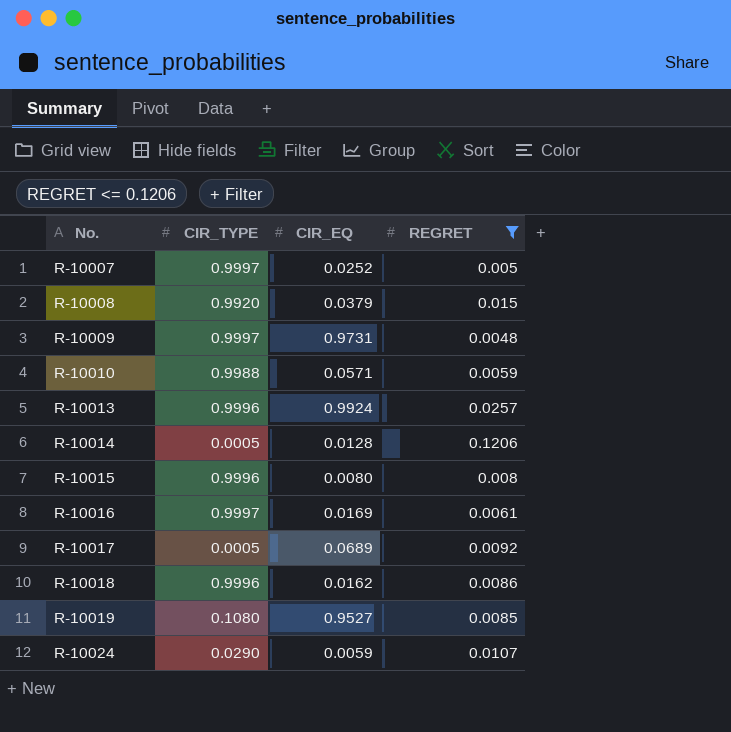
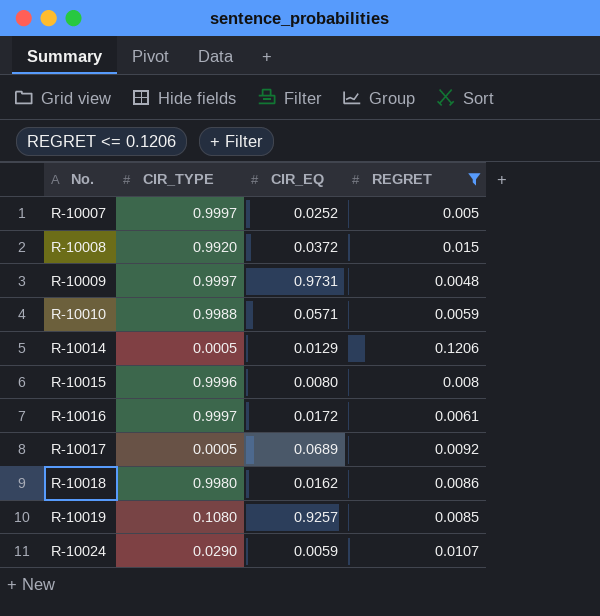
row R-10013: 0.9996 | 0.9924 | 0.0257 -> none
R-10008 | CIR_EQ: 0.0379 -> 0.0372
R-10014 | CIR_EQ: 0.0128 -> 0.0129
R-10016 | CIR_EQ: 0.0169 -> 0.0172
R-10018 | CIR_TYPE: 0.9996 -> 0.9980
R-10019 | CIR_EQ: 0.9527 -> 0.9257

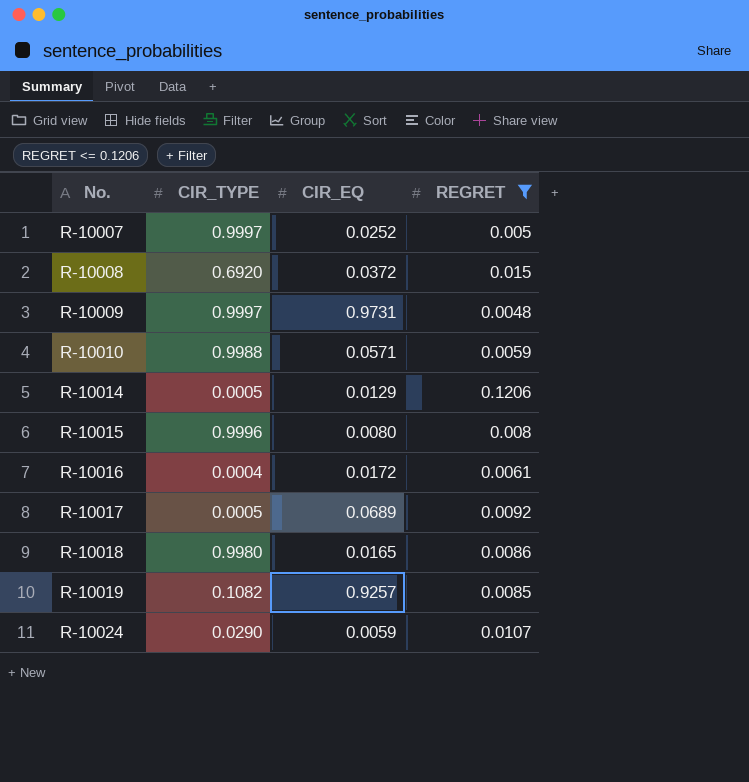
R-10008 | CIR_TYPE: 0.9920 -> 0.6920
R-10016 | CIR_TYPE: 0.9997 -> 0.0004
R-10018 | CIR_EQ: 0.0162 -> 0.0165
R-10019 | CIR_TYPE: 0.1080 -> 0.1082

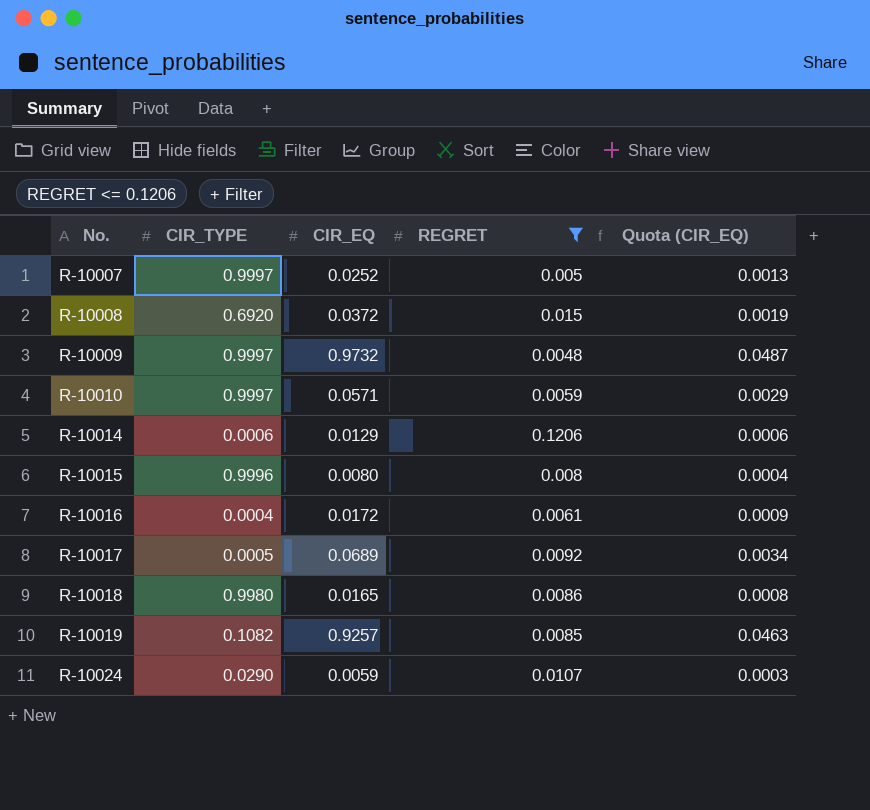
column Quota (CIR_EQ) | formula: none -> [CIR_EQ] * 0.05
R-10009 | CIR_EQ: 0.9731 -> 0.9732
R-10010 | CIR_TYPE: 0.9988 -> 0.9997
R-10014 | CIR_TYPE: 0.0005 -> 0.0006

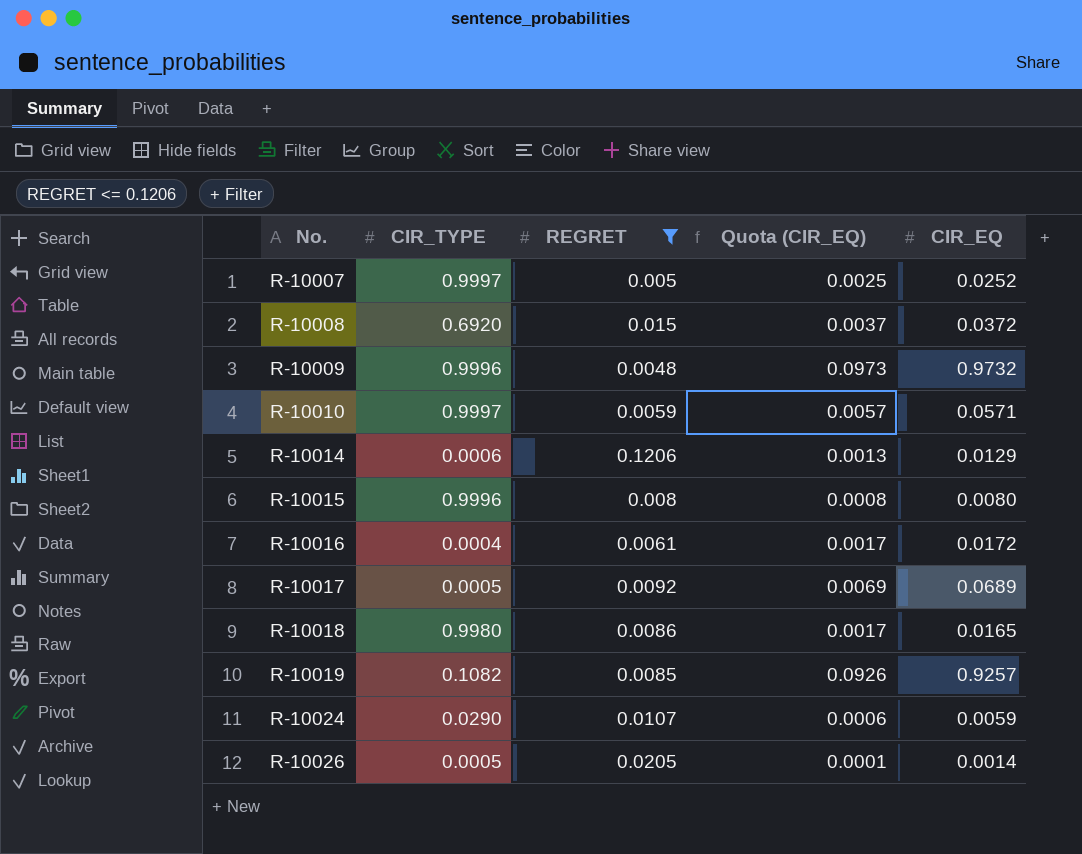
column Quota (CIR_EQ) | formula: [CIR_EQ] * 0.05 -> [CIR_EQ] * 0.1
column CIR_EQ | position: 3 -> 5
R-10009 | CIR_TYPE: 0.9997 -> 0.9996
row R-10026: none -> 0.0005 | 0.0205 | 0.0001 | 0.0014

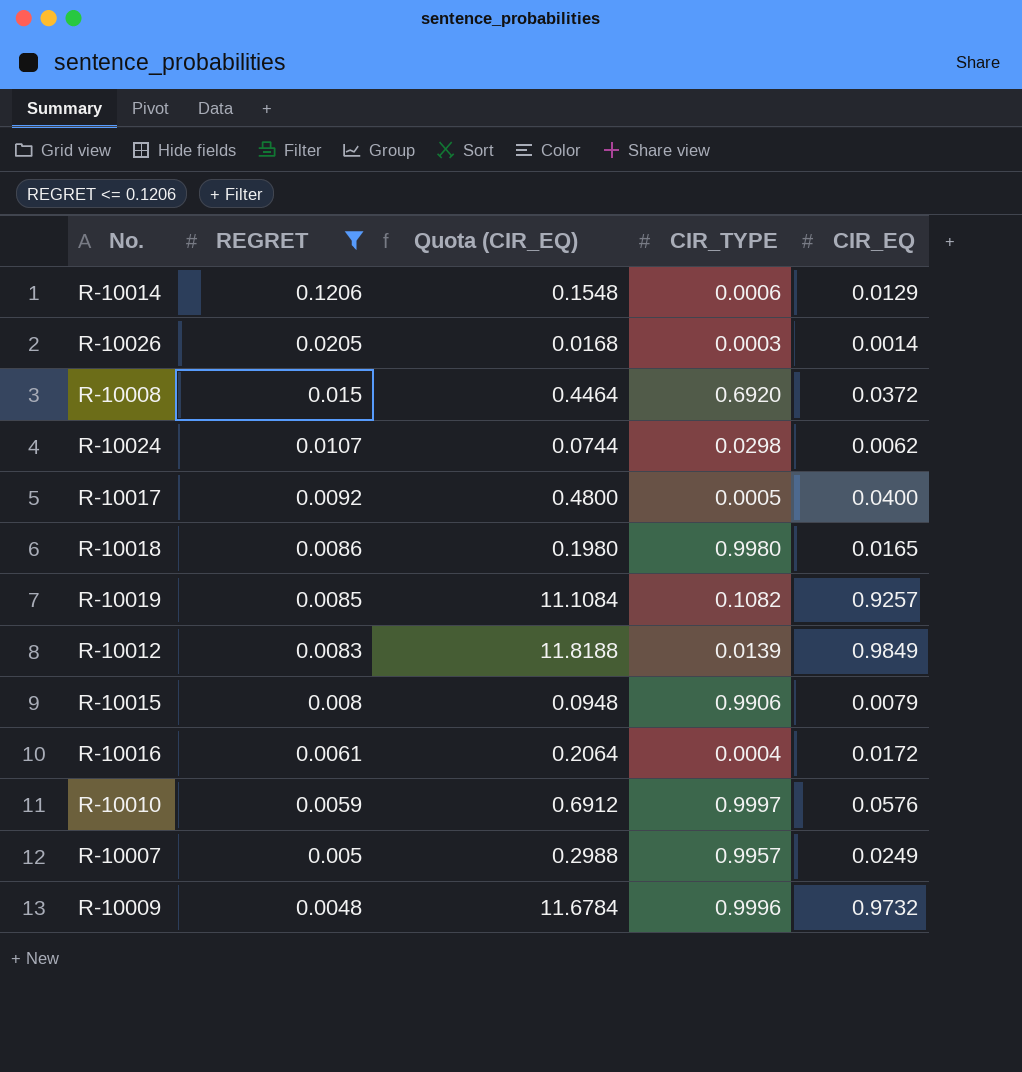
row order: No. ascending -> REGRET descending
column Quota (CIR_EQ) | formula: [CIR_EQ] * 0.1 -> [CIR_EQ] * 12
column CIR_TYPE | position: 2 -> 4
R-10026 | CIR_TYPE: 0.0005 -> 0.0003
R-10024 | CIR_TYPE: 0.0290 -> 0.0298
R-10024 | CIR_EQ: 0.0059 -> 0.0062
R-10017 | CIR_EQ: 0.0689 -> 0.0400
row R-10012: none -> 0.0083 | 11.8188 | 0.0139 | 0.9849
R-10015 | CIR_TYPE: 0.9996 -> 0.9906
R-10015 | CIR_EQ: 0.0080 -> 0.0079
R-10010 | CIR_EQ: 0.0571 -> 0.0576
R-10007 | CIR_TYPE: 0.9997 -> 0.9957
R-10007 | CIR_EQ: 0.0252 -> 0.0249

